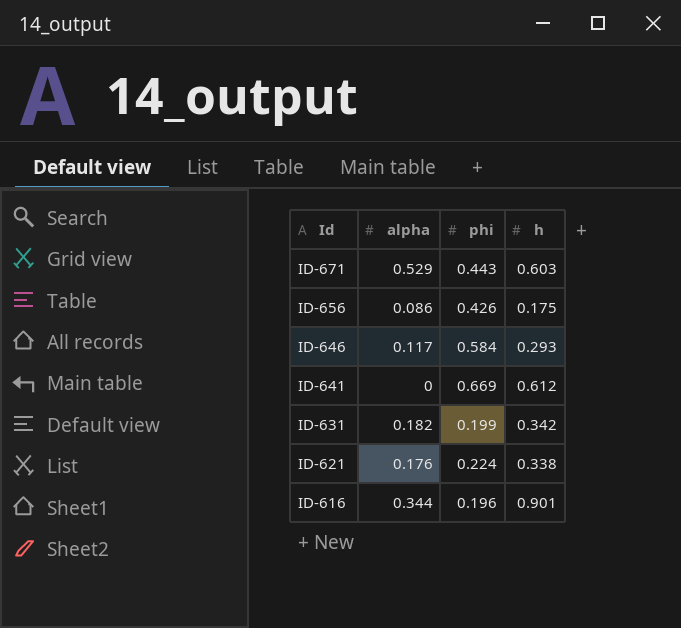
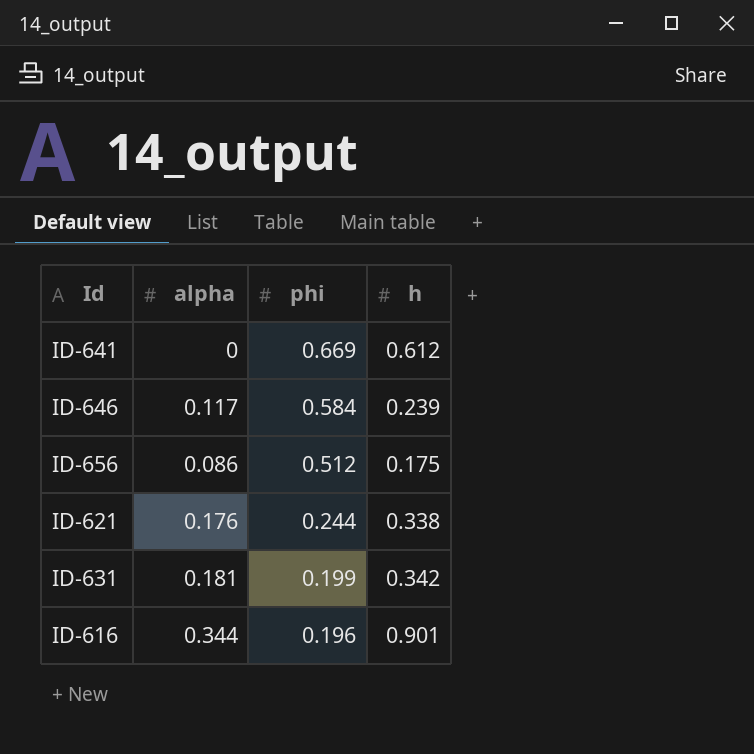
row order: Id descending -> phi descending
row ID-671: 0.529 | 0.443 | 0.603 -> none
ID-646 | h: 0.293 -> 0.239
ID-656 | phi: 0.426 -> 0.512
ID-621 | phi: 0.224 -> 0.244
ID-631 | alpha: 0.182 -> 0.181

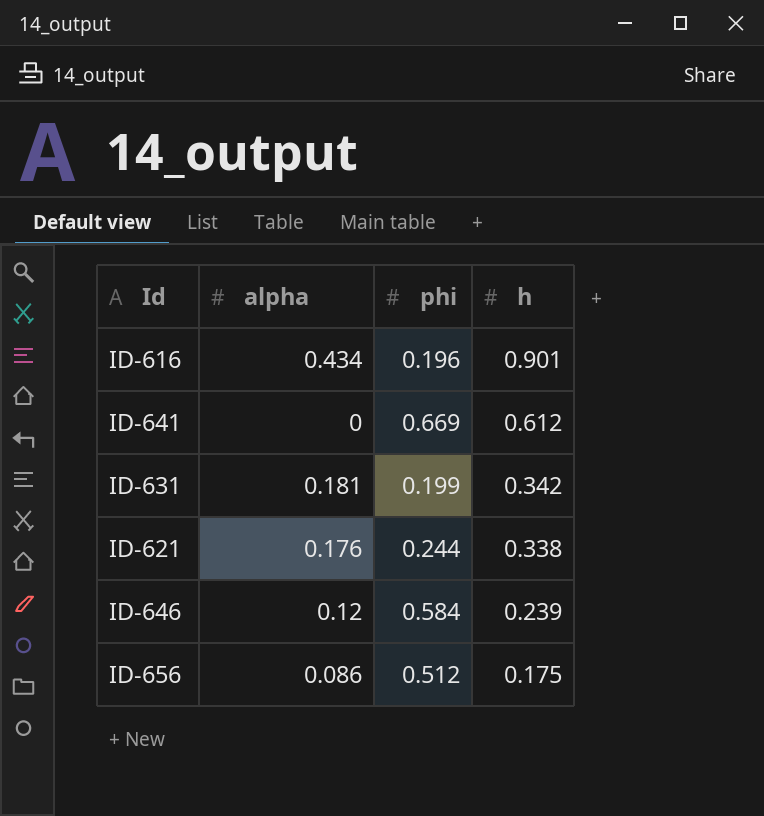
row order: phi descending -> h descending
ID-616 | alpha: 0.344 -> 0.434
ID-646 | alpha: 0.117 -> 0.12

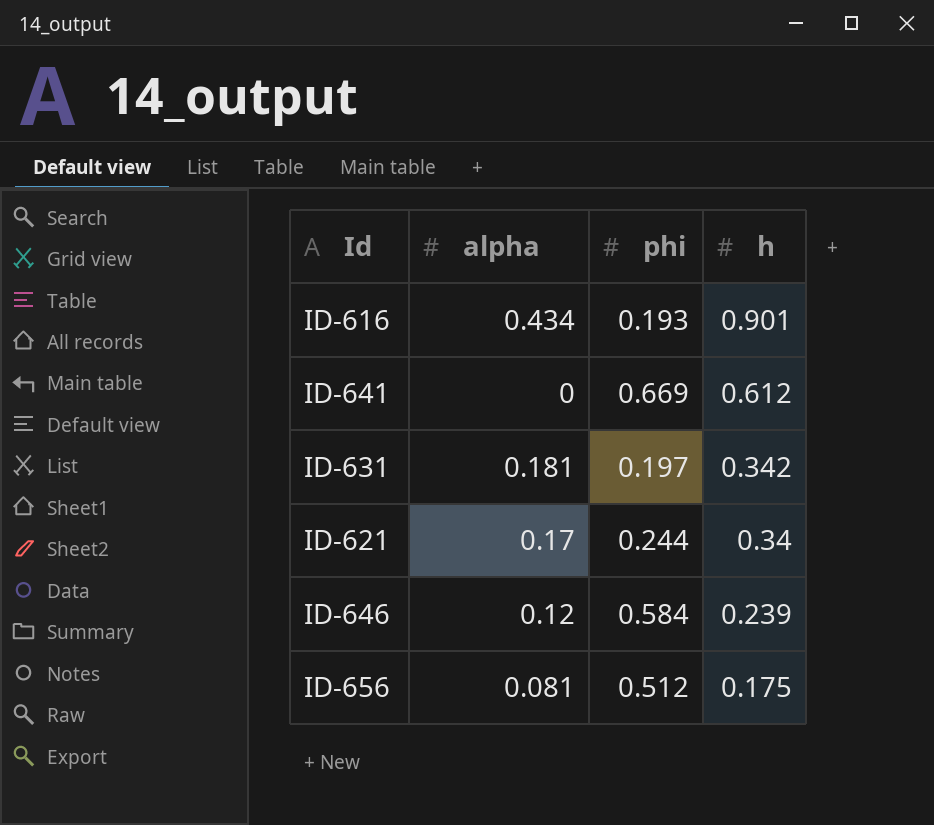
ID-616 | phi: 0.196 -> 0.193
ID-631 | phi: 0.199 -> 0.197
ID-621 | alpha: 0.176 -> 0.17
ID-621 | h: 0.338 -> 0.34
ID-656 | alpha: 0.086 -> 0.081

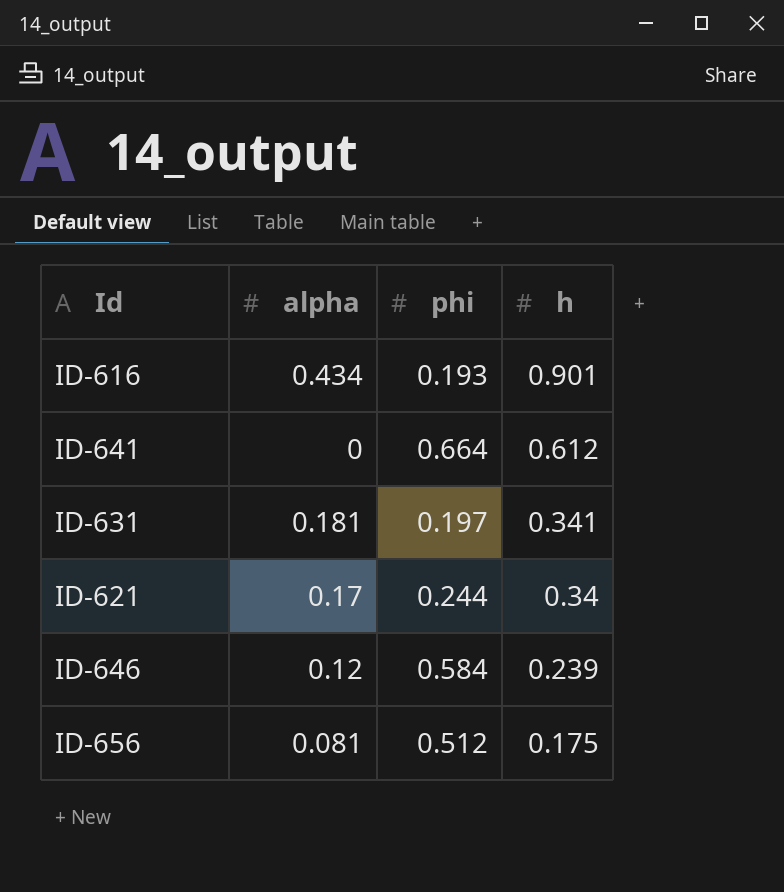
ID-641 | phi: 0.669 -> 0.664
ID-631 | h: 0.342 -> 0.341

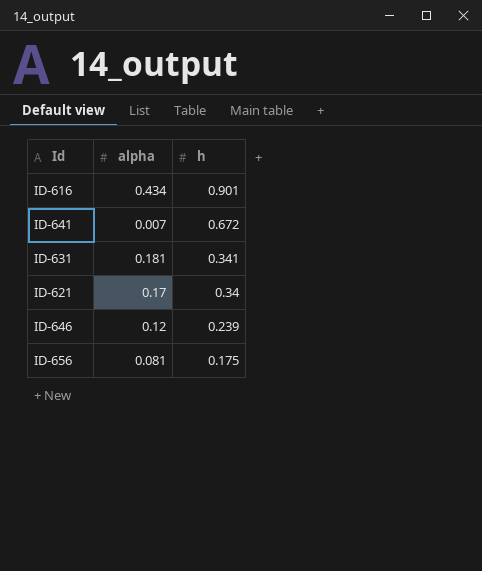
column phi | position: 3 -> none
ID-641 | alpha: 0 -> 0.007
ID-641 | h: 0.612 -> 0.672

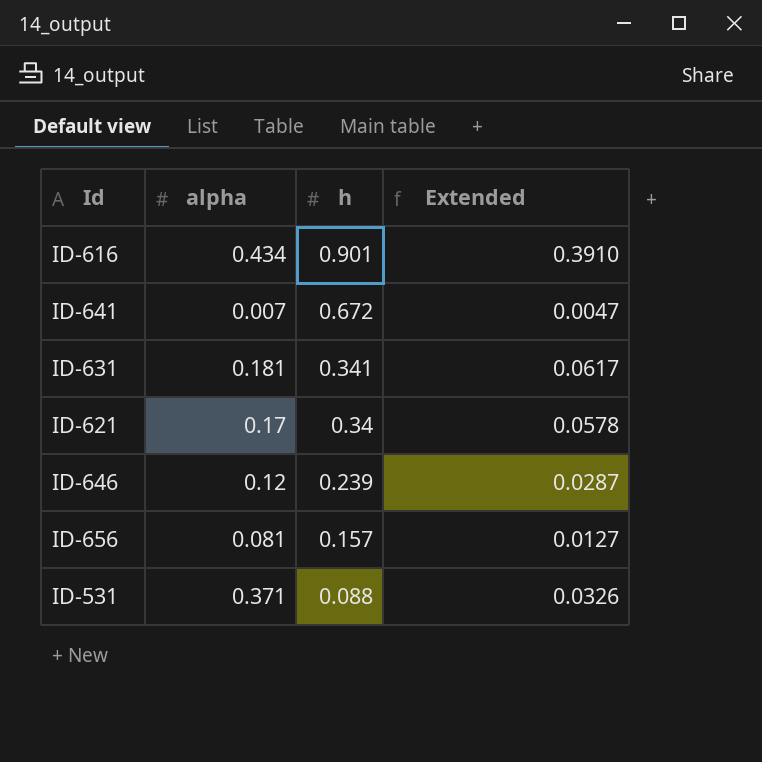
column Extended | formula: none -> [alpha] * [h]
ID-656 | h: 0.175 -> 0.157
row ID-531: none -> 0.371 | 0.088 | 0.0326

